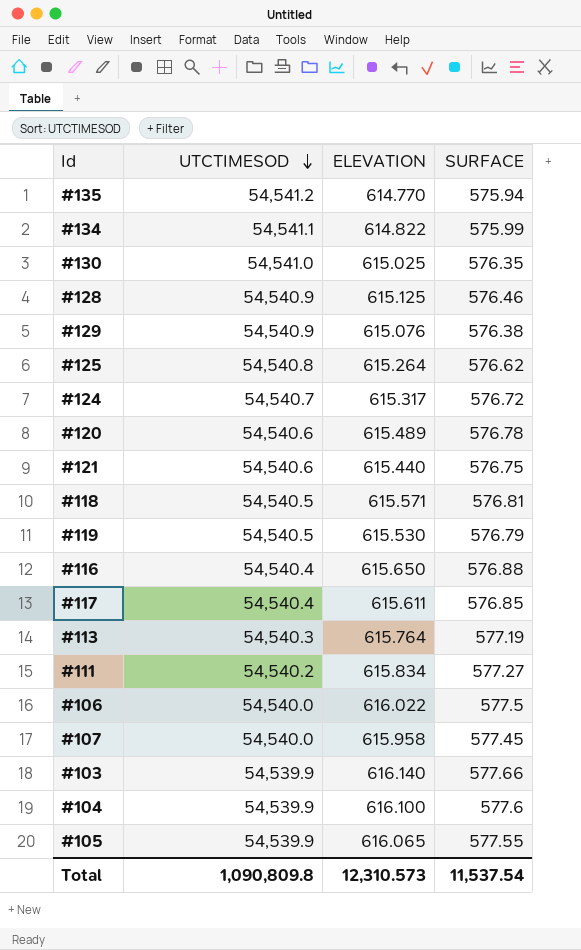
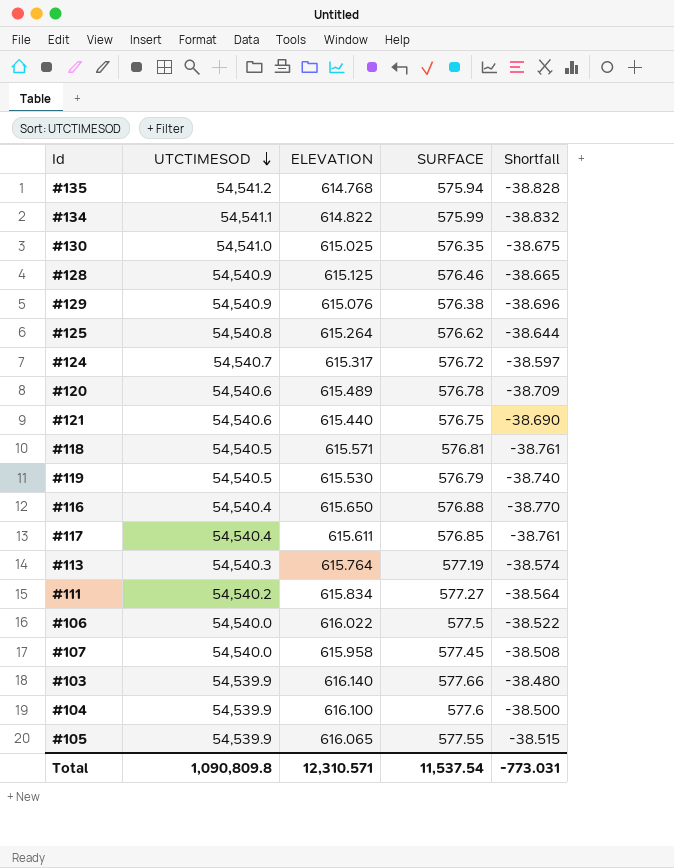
column Shortfall | formula: none -> [SURFACE] - [ELEVATION]
#135 | ELEVATION: 614.770 -> 614.768
Total | ELEVATION: 12,310.573 -> 12,310.571

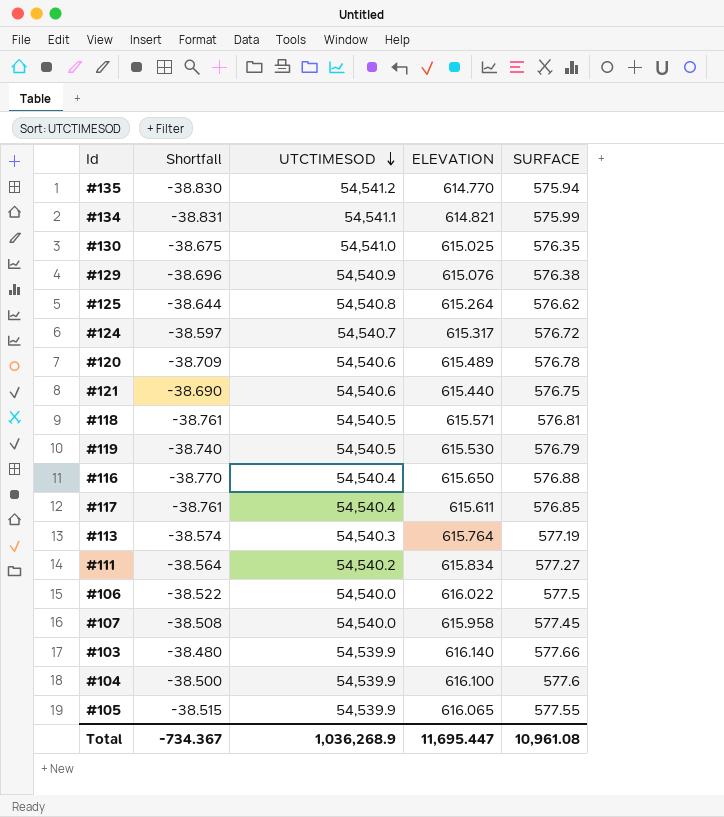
column Shortfall | position: 5 -> 2
row #128: 54,540.9 | 615.125 | 576.46 | -38.665 -> none
#135 | Shortfall: -38.828 -> -38.830
#135 | ELEVATION: 614.768 -> 614.770
#134 | Shortfall: -38.832 -> -38.831
#134 | ELEVATION: 614.822 -> 614.821
Total | Shortfall: -773.031 -> -734.367
Total | UTCTIMESOD: 1,090,809.8 -> 1,036,268.9
Total | ELEVATION: 12,310.571 -> 11,695.447
Total | SURFACE: 11,537.54 -> 10,961.08

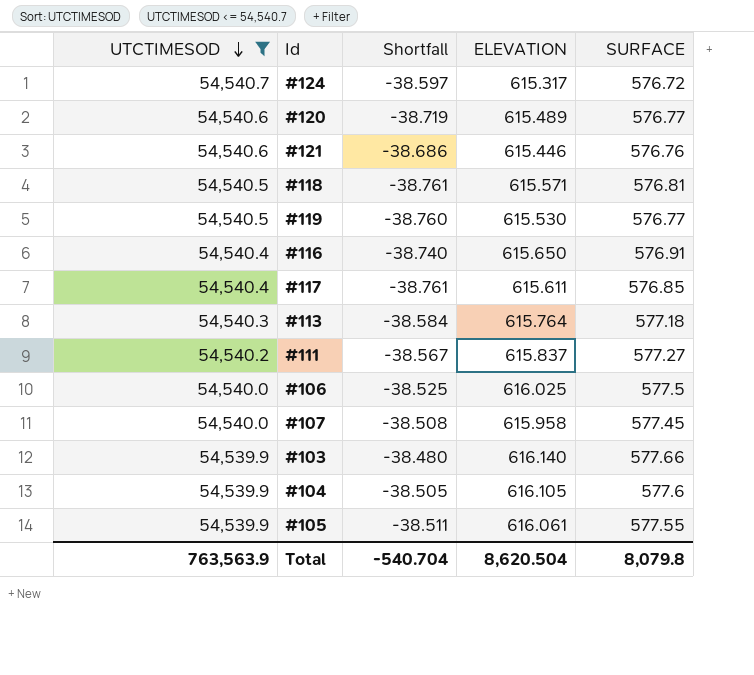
filter: none -> UTCTIMESOD <= 54,540.7
column UTCTIMESOD | position: 3 -> 1
#120 | Shortfall: -38.709 -> -38.719
#120 | SURFACE: 576.78 -> 576.77
#121 | Shortfall: -38.690 -> -38.686
#121 | ELEVATION: 615.440 -> 615.446
#121 | SURFACE: 576.75 -> 576.76
#119 | Shortfall: -38.740 -> -38.760
#119 | SURFACE: 576.79 -> 576.77
#116 | Shortfall: -38.770 -> -38.740
#116 | SURFACE: 576.88 -> 576.91
#113 | Shortfall: -38.574 -> -38.584
#113 | SURFACE: 577.19 -> 577.18
#111 | Shortfall: -38.564 -> -38.567
#111 | ELEVATION: 615.834 -> 615.837
#106 | Shortfall: -38.522 -> -38.525
#106 | ELEVATION: 616.022 -> 616.025
#104 | Shortfall: -38.500 -> -38.505
#104 | ELEVATION: 616.100 -> 616.105
#105 | Shortfall: -38.515 -> -38.511
#105 | ELEVATION: 616.065 -> 616.061
Total | UTCTIMESOD: 1,036,268.9 -> 763,563.9
Total | Shortfall: -734.367 -> -540.704
Total | ELEVATION: 11,695.447 -> 8,620.504
Total | SURFACE: 10,961.08 -> 8,079.8

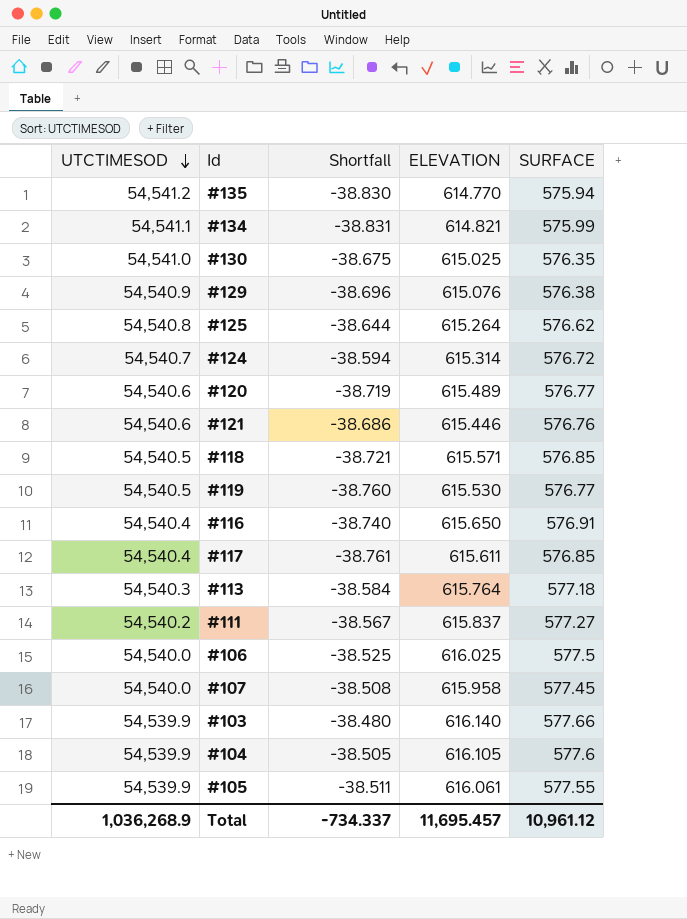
filter: UTCTIMESOD <= 54,540.7 -> none
#124 | Shortfall: -38.597 -> -38.594
#124 | ELEVATION: 615.317 -> 615.314
#118 | Shortfall: -38.761 -> -38.721
#118 | SURFACE: 576.81 -> 576.85
Total | UTCTIMESOD: 763,563.9 -> 1,036,268.9
Total | Shortfall: -540.704 -> -734.337
Total | ELEVATION: 8,620.504 -> 11,695.457
Total | SURFACE: 8,079.8 -> 10,961.12

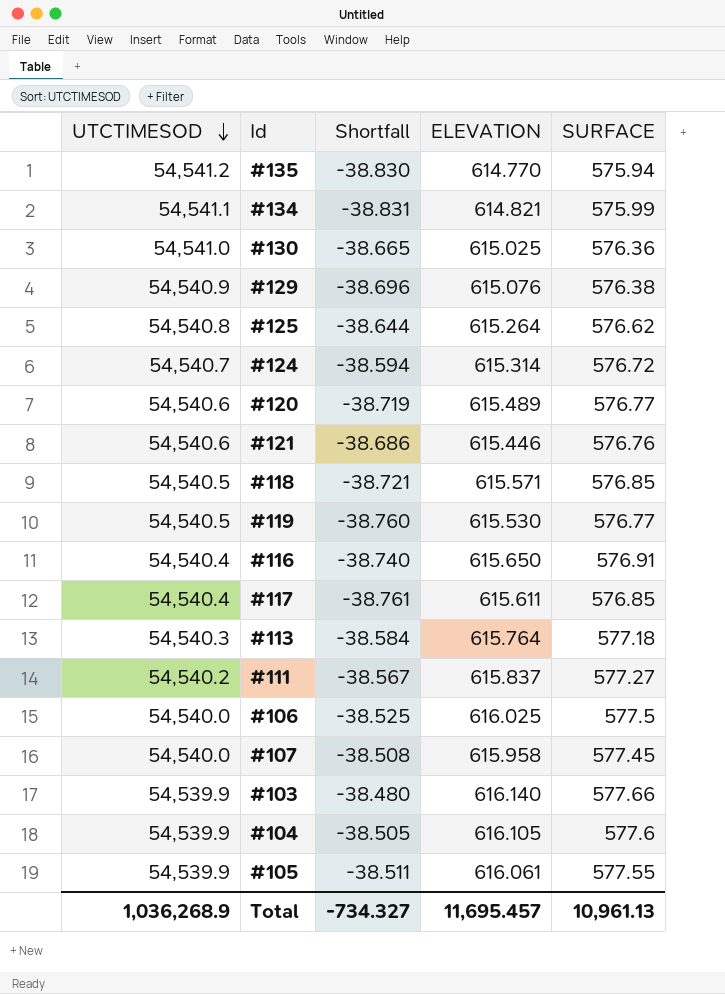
#130 | Shortfall: -38.675 -> -38.665
#130 | SURFACE: 576.35 -> 576.36
Total | Shortfall: -734.337 -> -734.327
Total | SURFACE: 10,961.12 -> 10,961.13

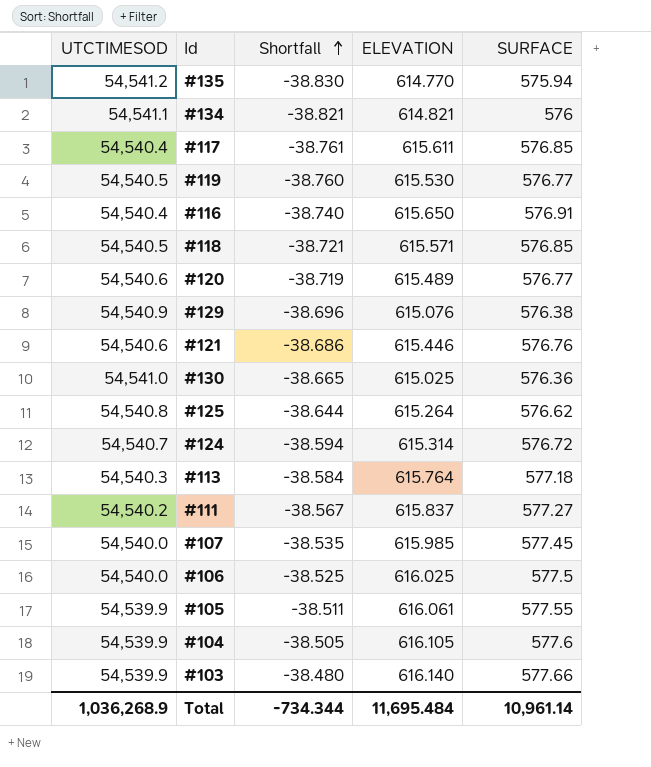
row order: UTCTIMESOD descending -> Shortfall ascending
#134 | Shortfall: -38.831 -> -38.821
#134 | SURFACE: 575.99 -> 576
#107 | Shortfall: -38.508 -> -38.535
#107 | ELEVATION: 615.958 -> 615.985
Total | Shortfall: -734.327 -> -734.344
Total | ELEVATION: 11,695.457 -> 11,695.484
Total | SURFACE: 10,961.13 -> 10,961.14

